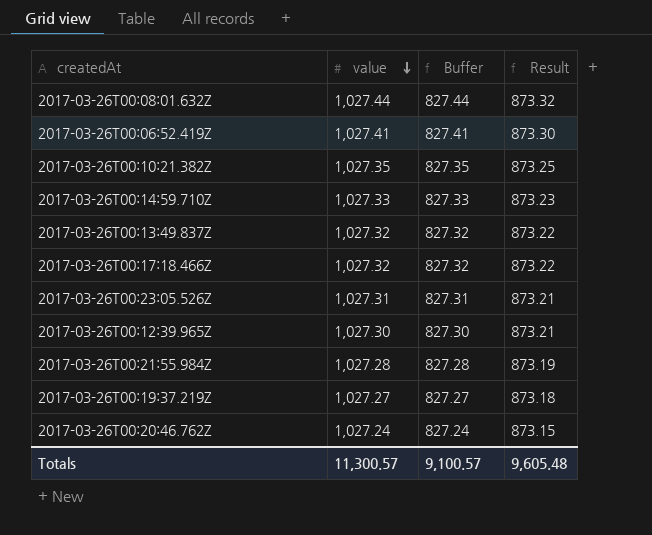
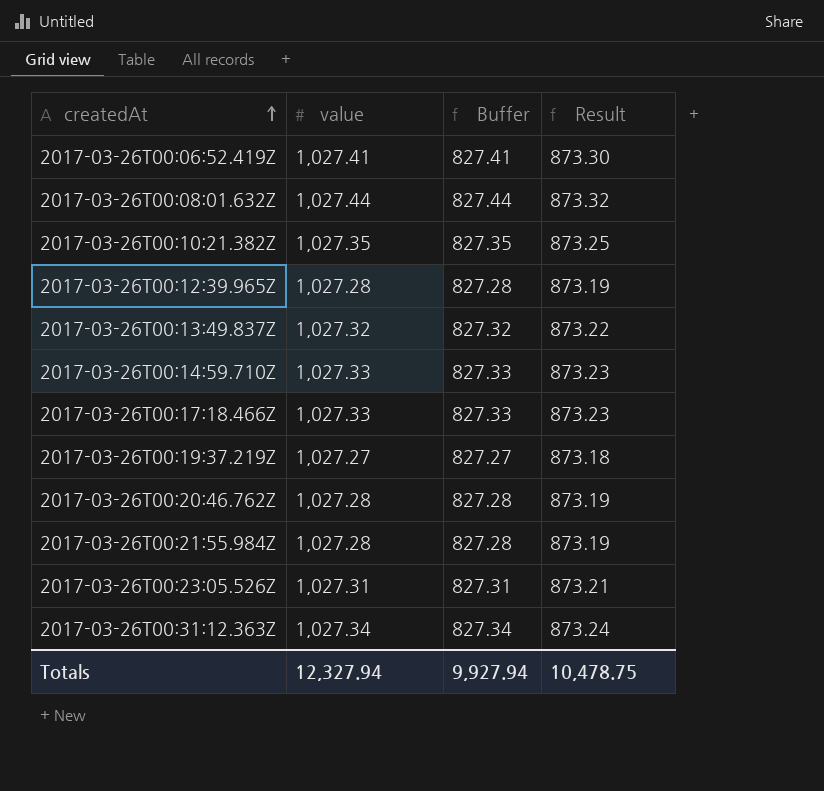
row order: value descending -> createdAt ascending
2017-03-26T00:12:39.965Z | value: 1,027.30 -> 1,027.28
2017-03-26T00:12:39.965Z | Buffer: 827.30 -> 827.28
2017-03-26T00:12:39.965Z | Result: 873.21 -> 873.19
2017-03-26T00:17:18.466Z | value: 1,027.32 -> 1,027.33
2017-03-26T00:17:18.466Z | Buffer: 827.32 -> 827.33
2017-03-26T00:17:18.466Z | Result: 873.22 -> 873.23
2017-03-26T00:20:46.762Z | value: 1,027.24 -> 1,027.28
2017-03-26T00:20:46.762Z | Buffer: 827.24 -> 827.28
2017-03-26T00:20:46.762Z | Result: 873.15 -> 873.19
row 2017-03-26T00:31:12.363Z: none -> 1,027.34 | 827.34 | 873.24
Totals | value: 11,300.57 -> 12,327.94
Totals | Buffer: 9,100.57 -> 9,927.94
Totals | Result: 9,605.48 -> 10,478.75

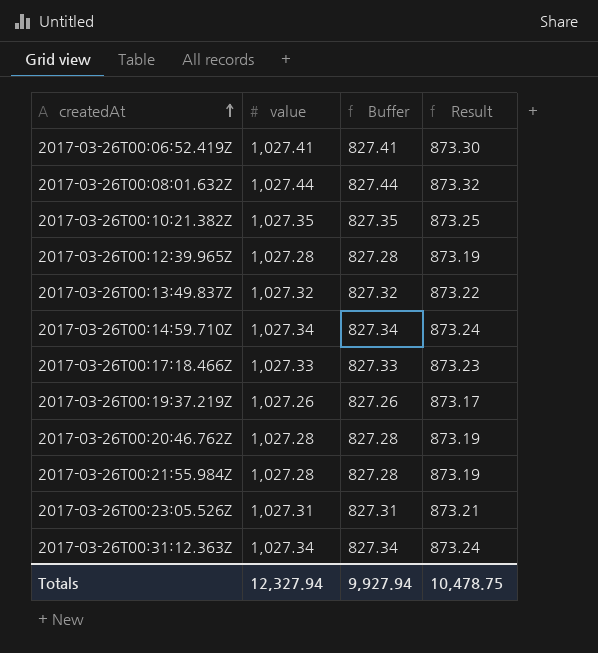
2017-03-26T00:14:59.710Z | value: 1,027.33 -> 1,027.34
2017-03-26T00:14:59.710Z | Buffer: 827.33 -> 827.34
2017-03-26T00:14:59.710Z | Result: 873.23 -> 873.24
2017-03-26T00:19:37.219Z | value: 1,027.27 -> 1,027.26
2017-03-26T00:19:37.219Z | Buffer: 827.27 -> 827.26
2017-03-26T00:19:37.219Z | Result: 873.18 -> 873.17

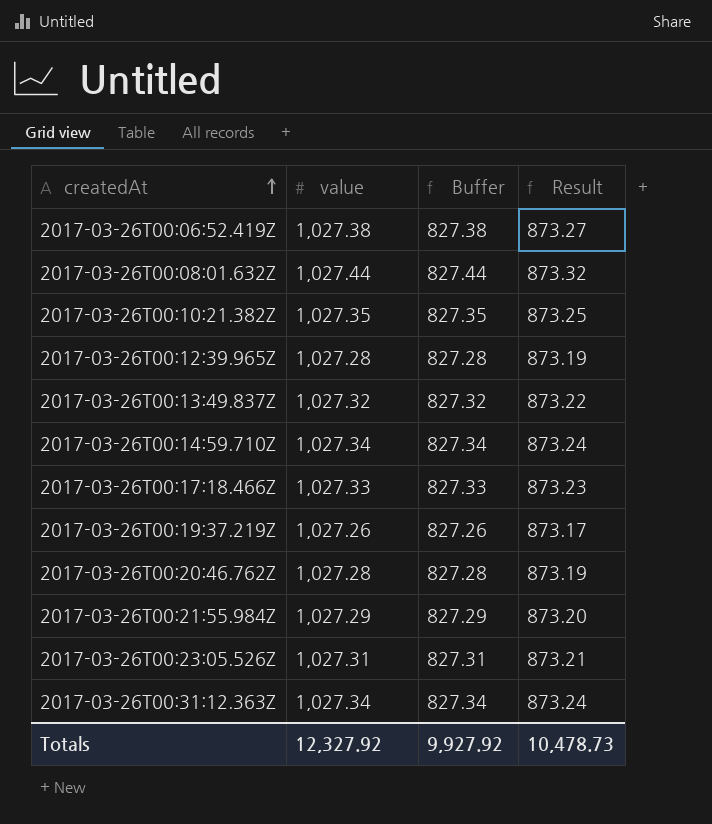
2017-03-26T00:06:52.419Z | value: 1,027.41 -> 1,027.38
2017-03-26T00:06:52.419Z | Buffer: 827.41 -> 827.38
2017-03-26T00:06:52.419Z | Result: 873.30 -> 873.27
2017-03-26T00:21:55.984Z | value: 1,027.28 -> 1,027.29
2017-03-26T00:21:55.984Z | Buffer: 827.28 -> 827.29
2017-03-26T00:21:55.984Z | Result: 873.19 -> 873.20
Totals | value: 12,327.94 -> 12,327.92
Totals | Buffer: 9,927.94 -> 9,927.92
Totals | Result: 10,478.75 -> 10,478.73

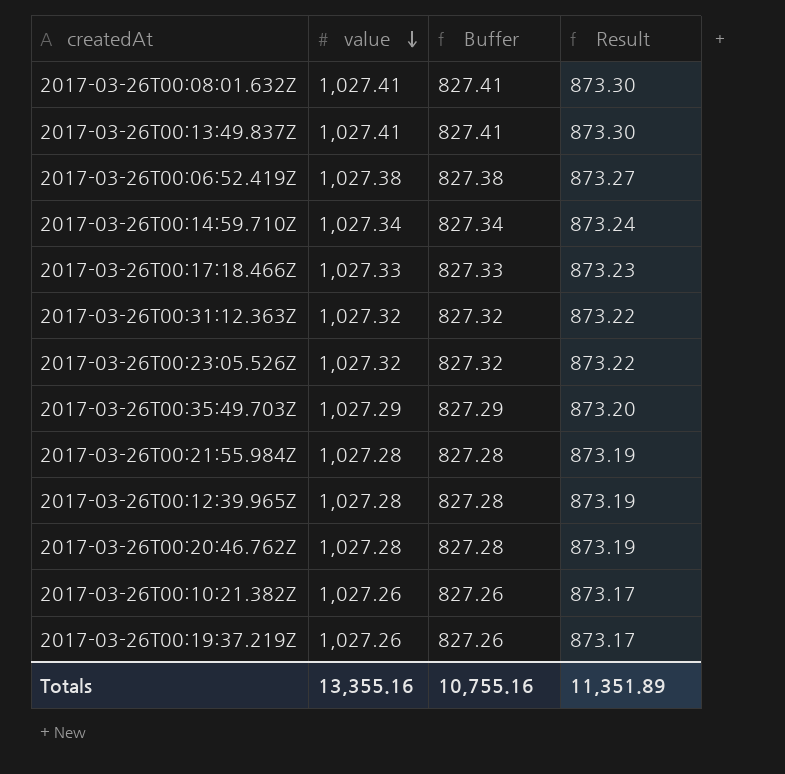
row order: createdAt ascending -> value descending
2017-03-26T00:08:01.632Z | value: 1,027.44 -> 1,027.41
2017-03-26T00:08:01.632Z | Buffer: 827.44 -> 827.41
2017-03-26T00:08:01.632Z | Result: 873.32 -> 873.30
2017-03-26T00:13:49.837Z | value: 1,027.32 -> 1,027.41
2017-03-26T00:13:49.837Z | Buffer: 827.32 -> 827.41
2017-03-26T00:13:49.837Z | Result: 873.22 -> 873.30
2017-03-26T00:31:12.363Z | value: 1,027.34 -> 1,027.32
2017-03-26T00:31:12.363Z | Buffer: 827.34 -> 827.32
2017-03-26T00:31:12.363Z | Result: 873.24 -> 873.22
2017-03-26T00:23:05.526Z | value: 1,027.31 -> 1,027.32
2017-03-26T00:23:05.526Z | Buffer: 827.31 -> 827.32
2017-03-26T00:23:05.526Z | Result: 873.21 -> 873.22
row 2017-03-26T00:35:49.703Z: none -> 1,027.29 | 827.29 | 873.20
2017-03-26T00:21:55.984Z | value: 1,027.29 -> 1,027.28
2017-03-26T00:21:55.984Z | Buffer: 827.29 -> 827.28
2017-03-26T00:21:55.984Z | Result: 873.20 -> 873.19
2017-03-26T00:10:21.382Z | value: 1,027.35 -> 1,027.26
2017-03-26T00:10:21.382Z | Buffer: 827.35 -> 827.26
2017-03-26T00:10:21.382Z | Result: 873.25 -> 873.17
Totals | value: 12,327.92 -> 13,355.16
Totals | Buffer: 9,927.92 -> 10,755.16
Totals | Result: 10,478.73 -> 11,351.89

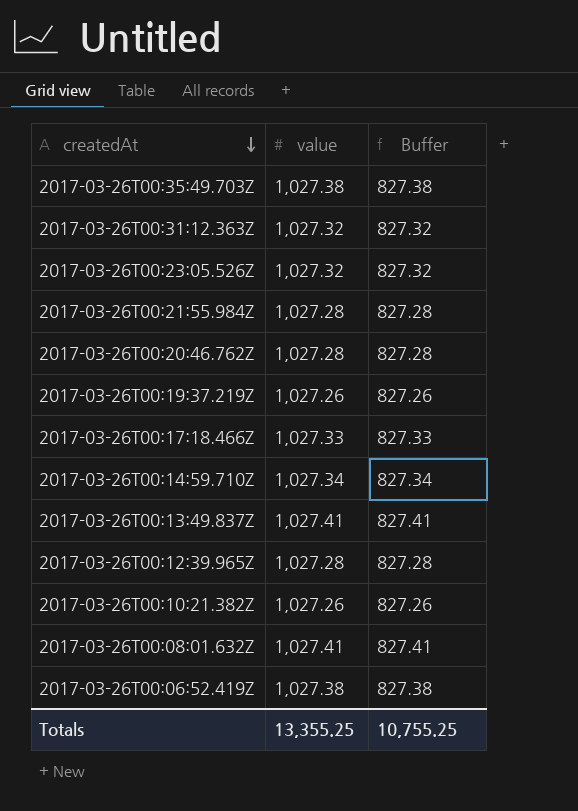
row order: value descending -> createdAt descending
column Result | formula: [value] * 0.85 -> none
2017-03-26T00:35:49.703Z | value: 1,027.29 -> 1,027.38
2017-03-26T00:35:49.703Z | Buffer: 827.29 -> 827.38
Totals | value: 13,355.16 -> 13,355.25
Totals | Buffer: 10,755.16 -> 10,755.25

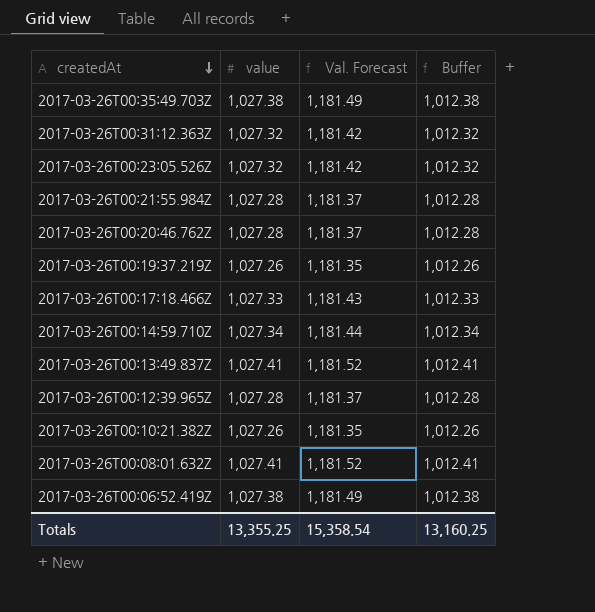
column Val. Forecast | formula: none -> [value] * 1.15
column Buffer | formula: [value] - 200 -> [value] - 15
Totals | Buffer: 10,755.25 -> 13,160.25

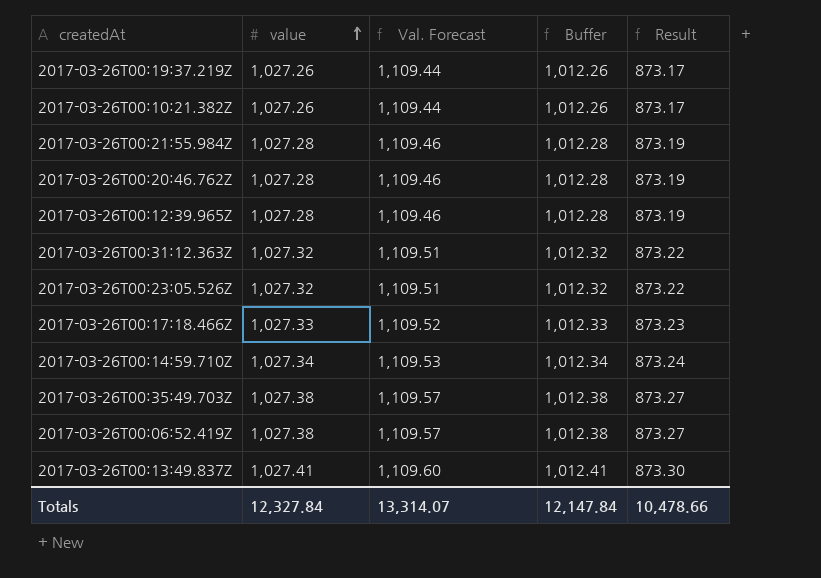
row order: createdAt descending -> value ascending
column Val. Forecast | formula: [value] * 1.15 -> [value] * 1.08
column Result | formula: none -> [value] * 0.85
row 2017-03-26T00:08:01.632Z: 1,027.41 | 1,181.52 | 1,012.41 -> none
Totals | value: 13,355.25 -> 12,327.84
Totals | Val. Forecast: 15,358.54 -> 13,314.07
Totals | Buffer: 13,160.25 -> 12,147.84

